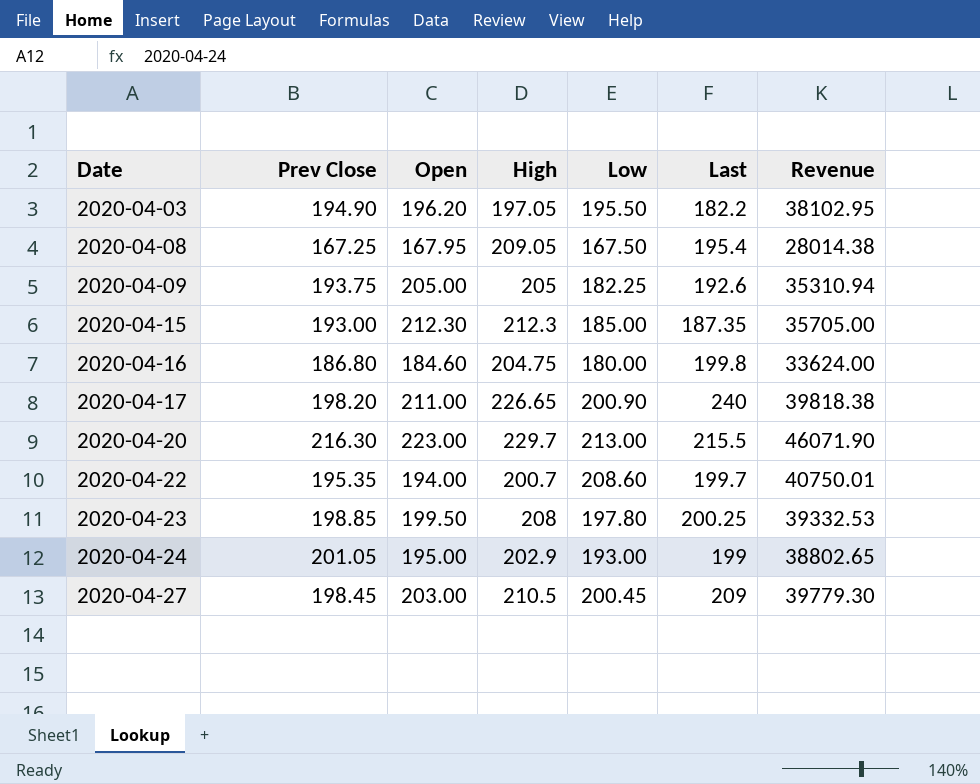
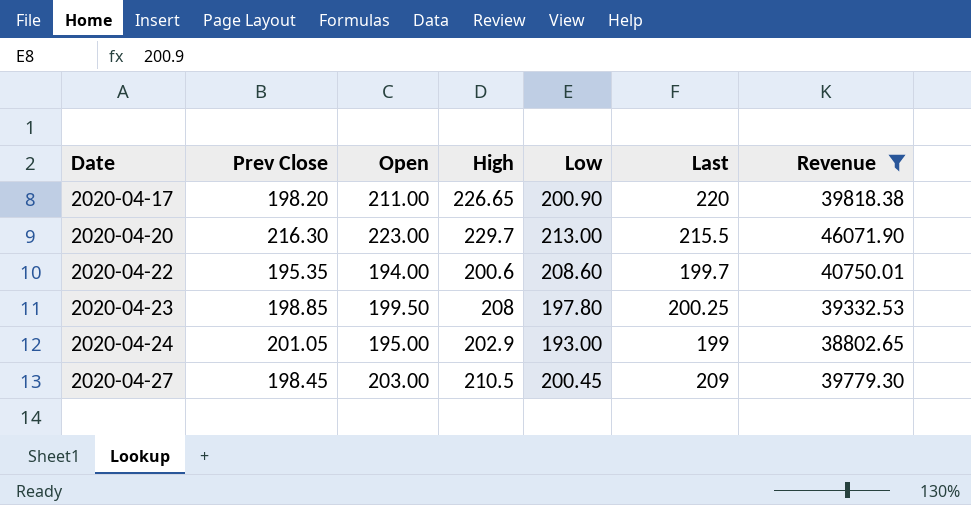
filter: none -> Revenue >= 38802.65
2020-04-17 | Last: 240 -> 220
2020-04-22 | High: 200.7 -> 200.6

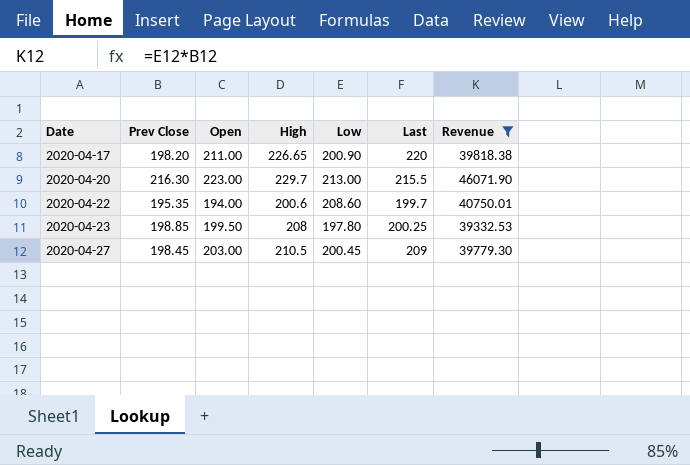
row 2020-04-24: 201.05 | 195.00 | 202.9 | 193.00 | 199 | 38802.65 -> none

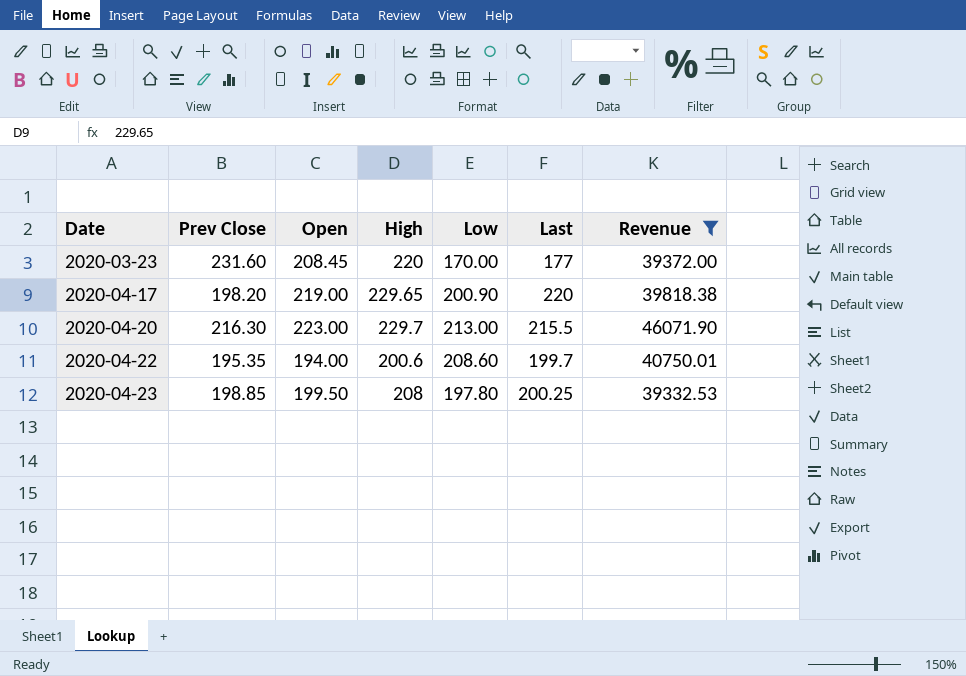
row 2020-04-27: 198.45 | 203.00 | 210.5 | 200.45 | 209 | 39779.30 -> none
row 2020-03-23: none -> 231.60 | 208.45 | 220 | 170.00 | 177 | 39372.00
2020-04-17 | Open: 211.00 -> 219.00
2020-04-17 | High: 226.65 -> 229.65

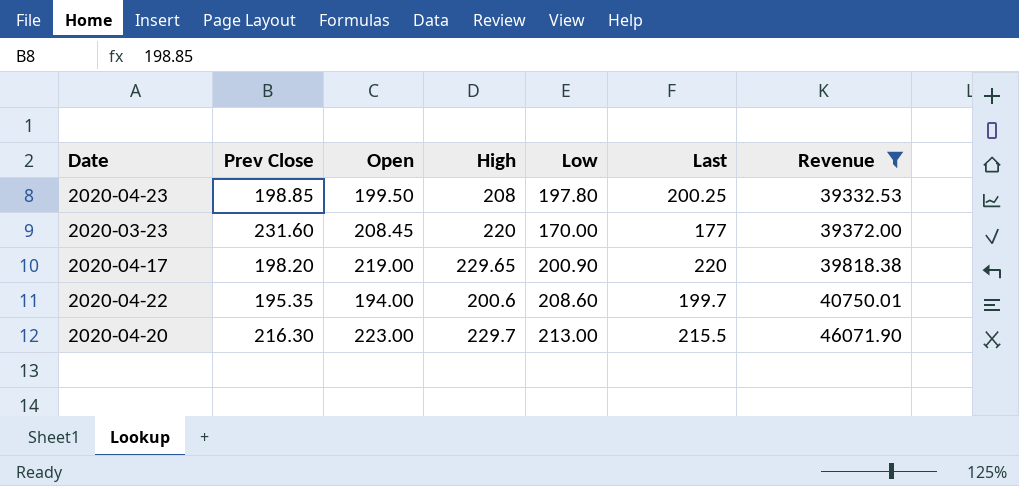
row order: Date ascending -> Revenue ascending

